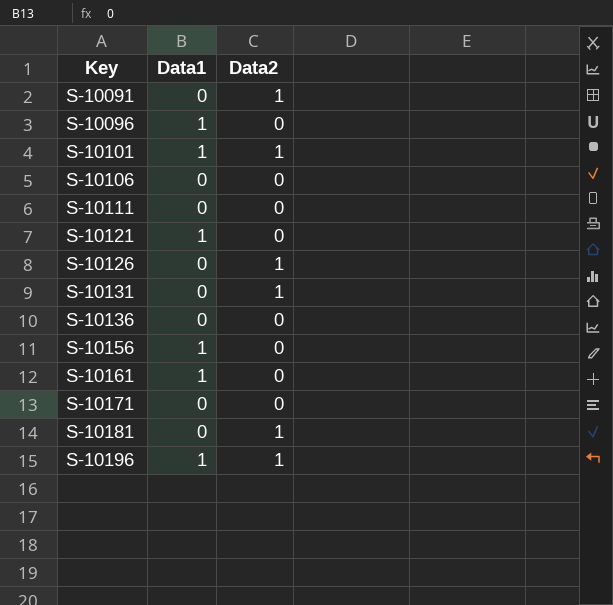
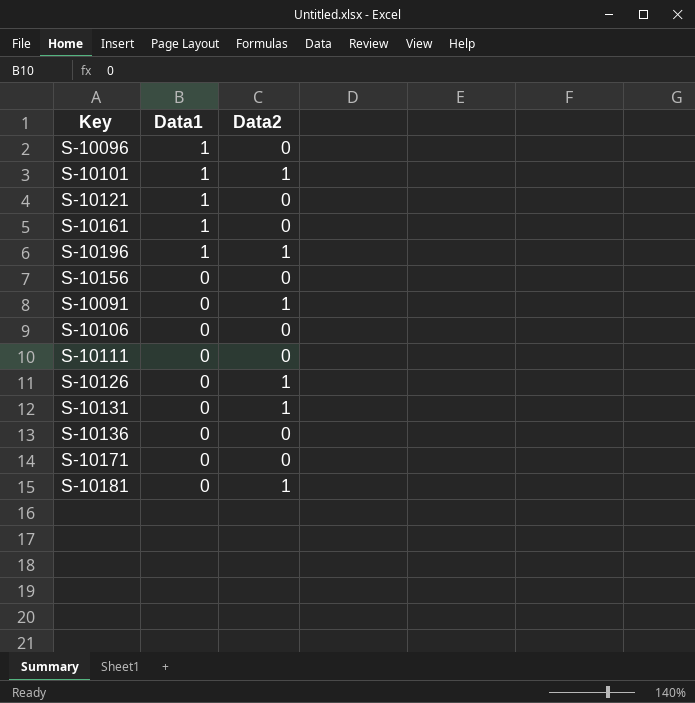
row order: Key ascending -> Data1 descending
S-10156 | Data1: 1 -> 0

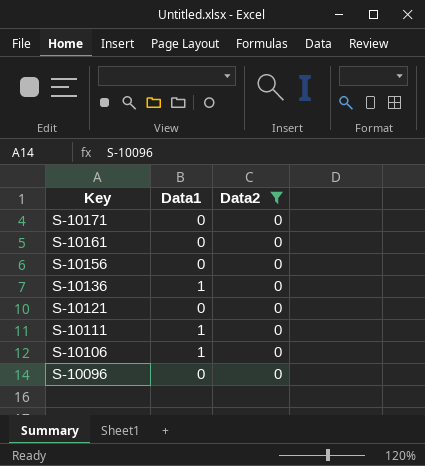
filter: none -> Data2 = 0
row order: Data1 descending -> Key descending
S-10161 | Data1: 1 -> 0
S-10136 | Data1: 0 -> 1
S-10121 | Data1: 1 -> 0
S-10111 | Data1: 0 -> 1
S-10106 | Data1: 0 -> 1
S-10096 | Data1: 1 -> 0

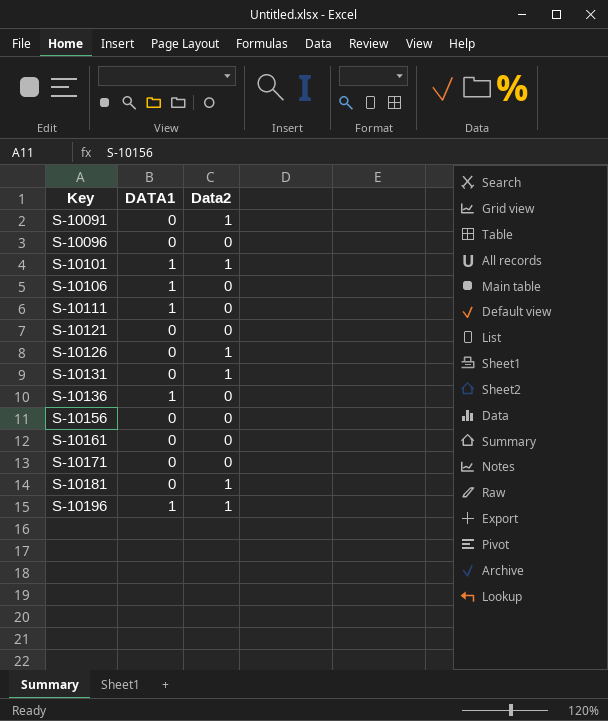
filter: Data2 = 0 -> none
row order: Key descending -> Key ascending
column name: Data1 -> DATA1

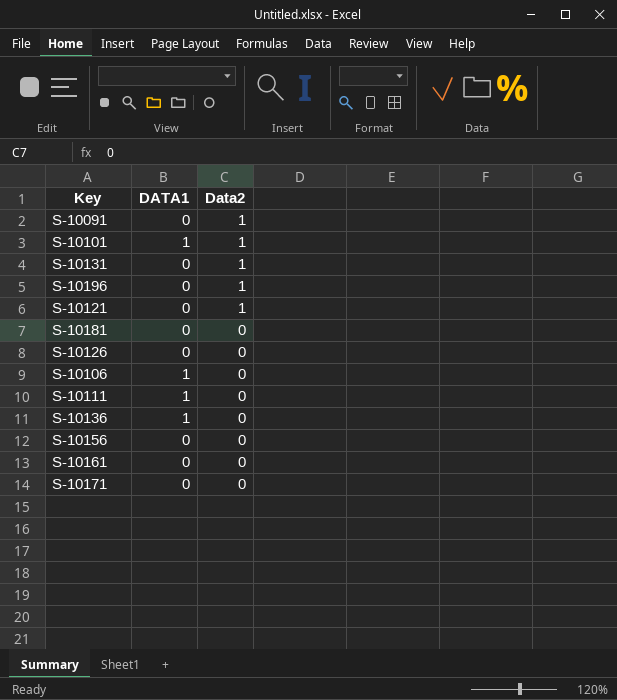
row order: Key ascending -> Data2 descending
row S-10096: 0 | 0 -> none
S-10196 | DATA1: 1 -> 0
S-10121 | Data2: 0 -> 1
S-10181 | Data2: 1 -> 0
S-10126 | Data2: 1 -> 0

